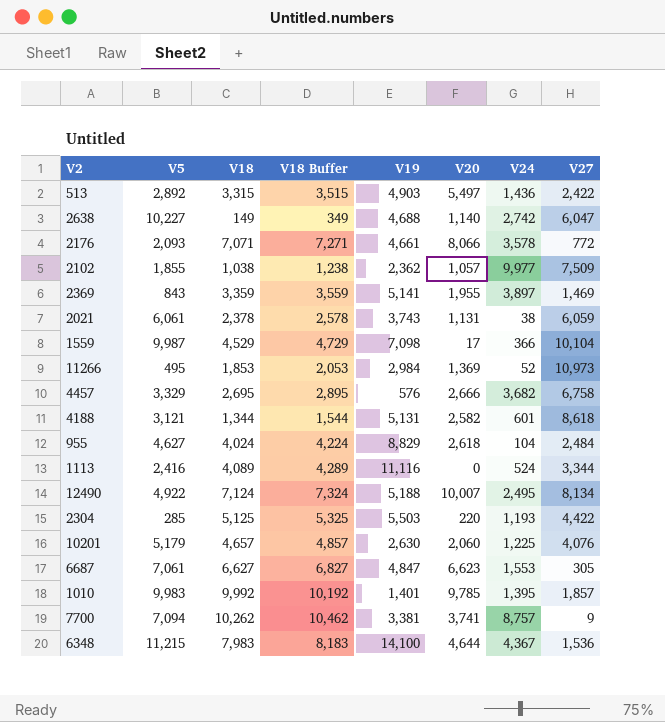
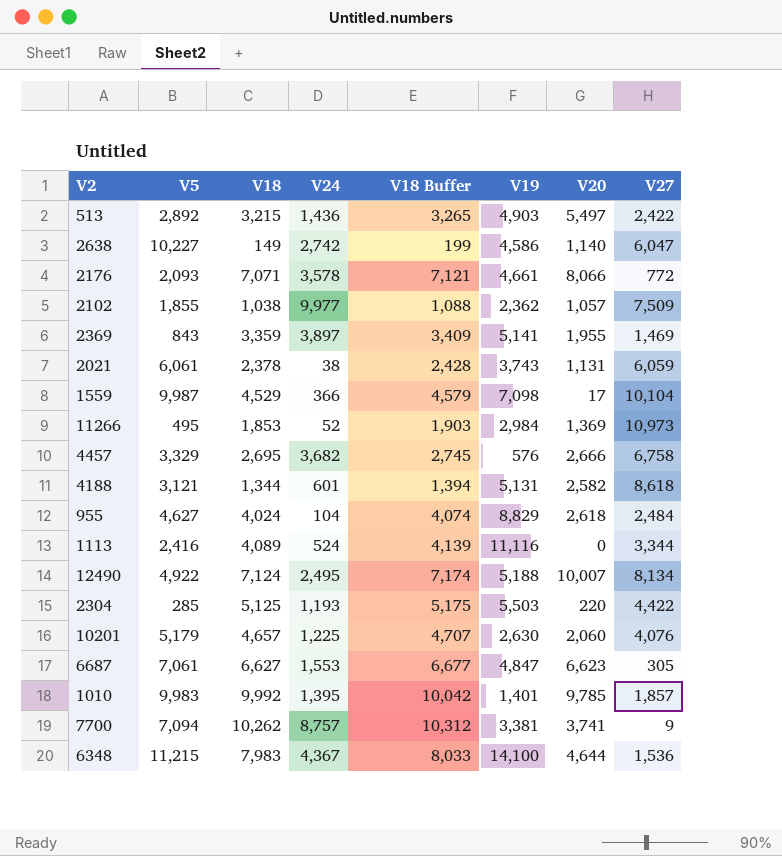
column V24 | position: 7 -> 4
column V18 Buffer | formula: [V18] + 200 -> [V18] + 50
513 | V18: 3,315 -> 3,215
2638 | V19: 4,688 -> 4,586

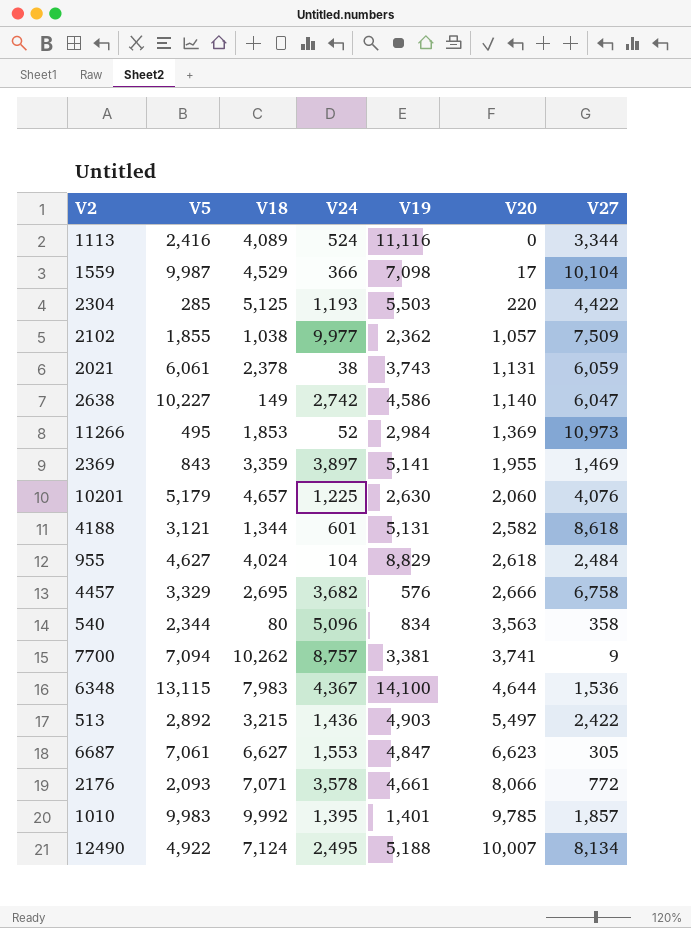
row order: none -> V20 ascending
column V18 Buffer | formula: [V18] + 50 -> none
row 540: none -> 2,344 | 80 | 5,096 | 834 | 3,563 | 358
6348 | V5: 11,215 -> 13,115

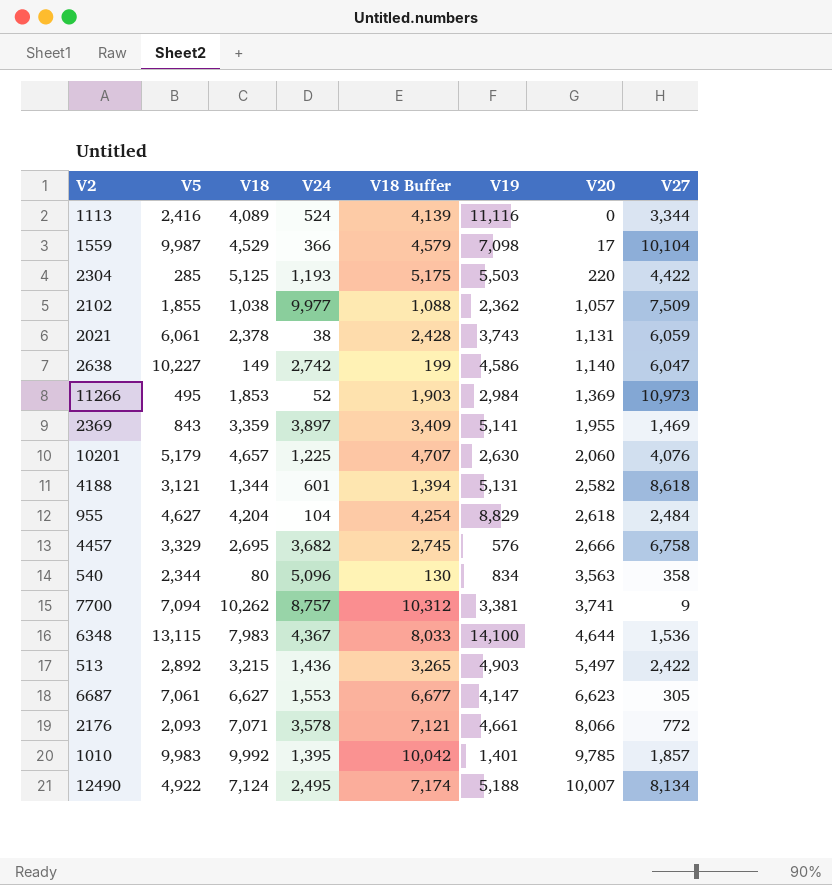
column V18 Buffer | formula: none -> [V18] + 50
955 | V18: 4,024 -> 4,204
6687 | V19: 4,847 -> 4,147

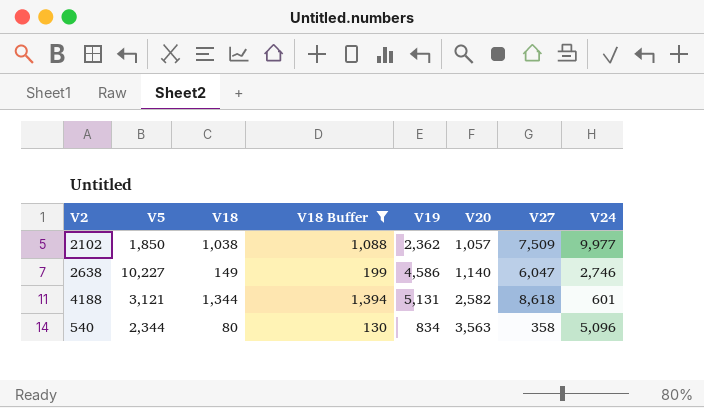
filter: none -> V18 Buffer <= 1,394
column V24 | position: 4 -> 8
2102 | V5: 1,855 -> 1,850
2638 | V24: 2,742 -> 2,746

